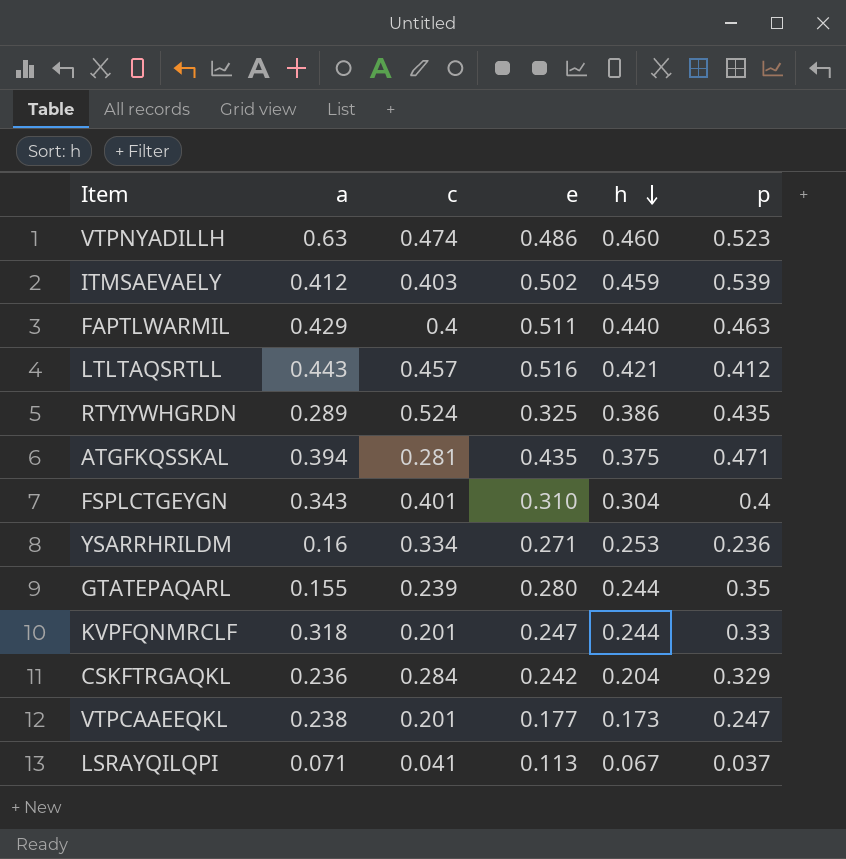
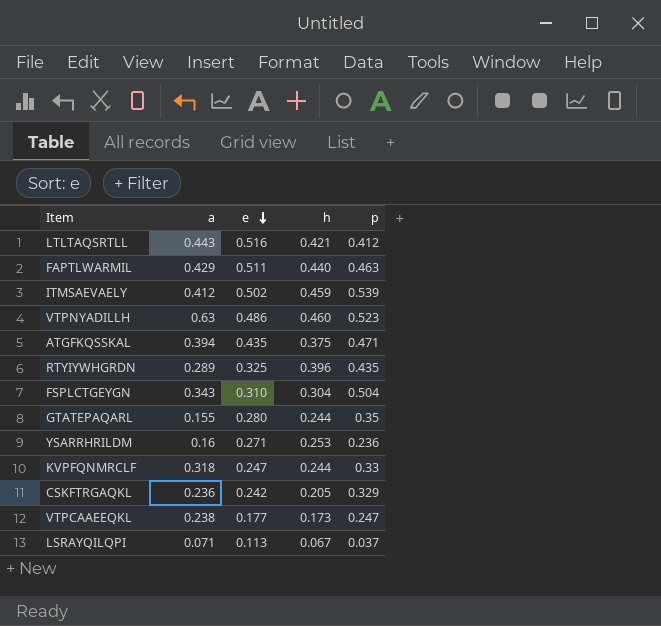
row order: h descending -> e descending
column c | position: 3 -> none
RTYIYWHGRDN | h: 0.386 -> 0.396
FSPLCTGEYGN | p: 0.4 -> 0.504
CSKFTRGAQKL | h: 0.204 -> 0.205

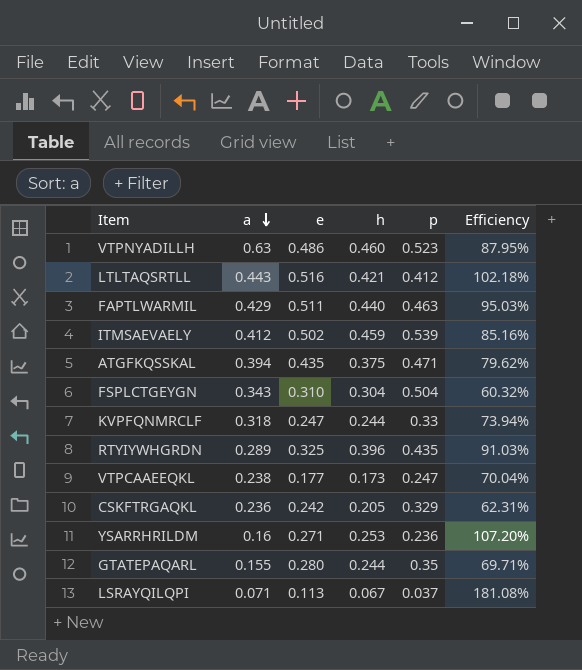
row order: e descending -> a descending
column Efficiency | formula: none -> [h] / [p]

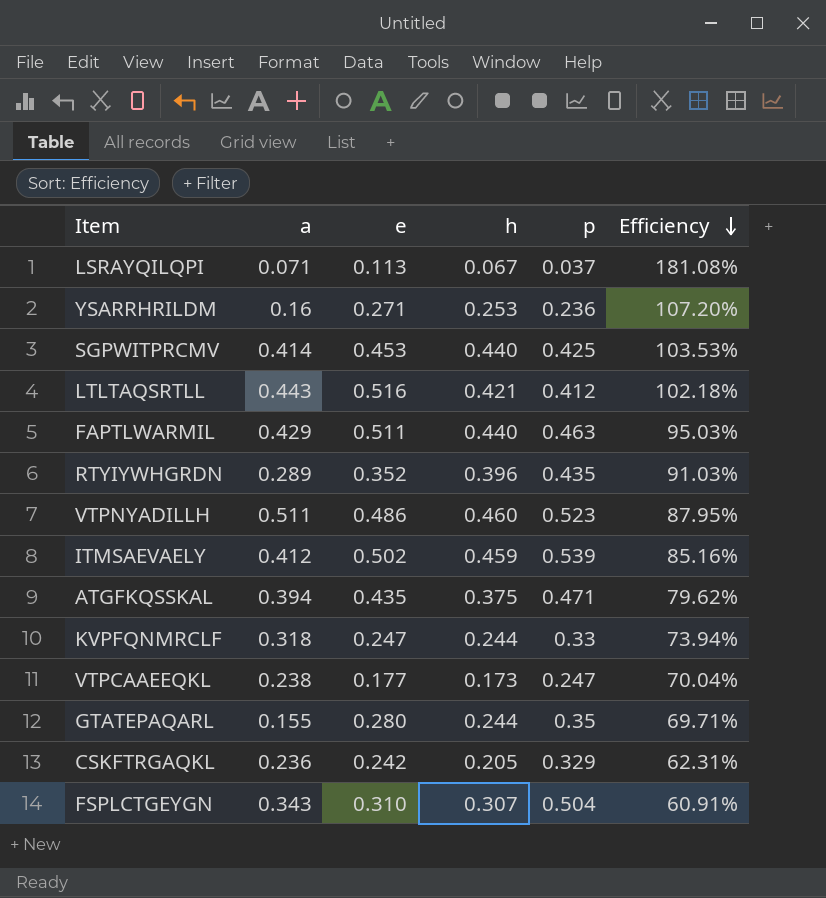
row order: a descending -> Efficiency descending
row SGPWITPRCMV: none -> 0.414 | 0.453 | 0.440 | 0.425 | 103.53%
RTYIYWHGRDN | e: 0.325 -> 0.352
VTPNYADILLH | a: 0.63 -> 0.511
FSPLCTGEYGN | h: 0.304 -> 0.307
FSPLCTGEYGN | Efficiency: 60.32% -> 60.91%

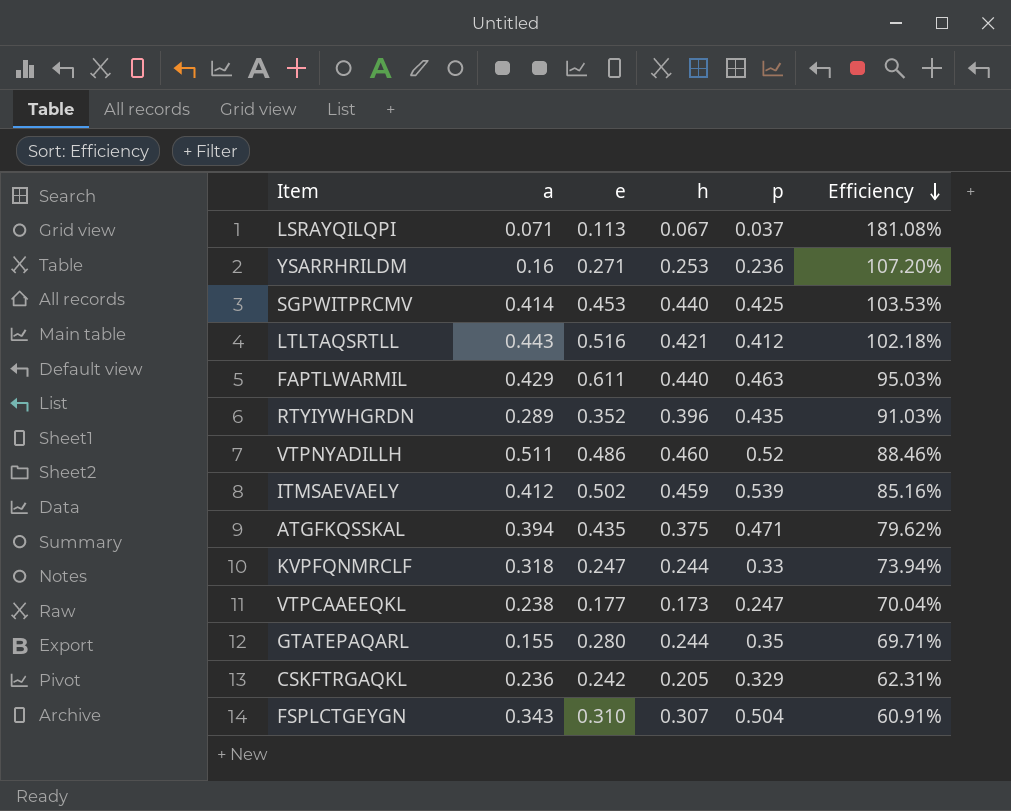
FAPTLWARMIL | e: 0.511 -> 0.611
VTPNYADILLH | p: 0.523 -> 0.52
VTPNYADILLH | Efficiency: 87.95% -> 88.46%

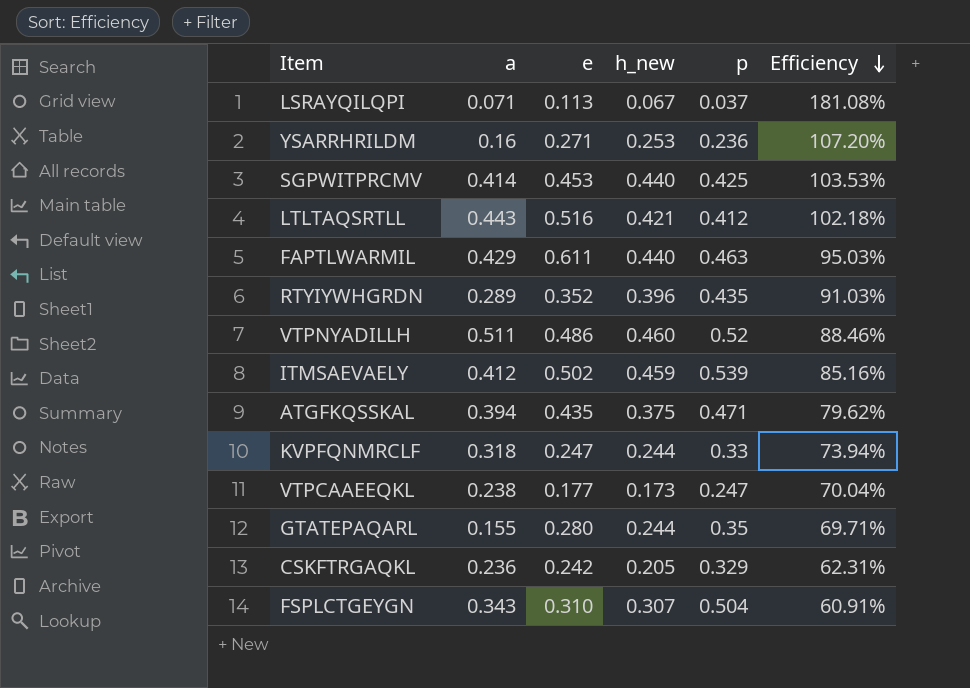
column name: h -> h_new

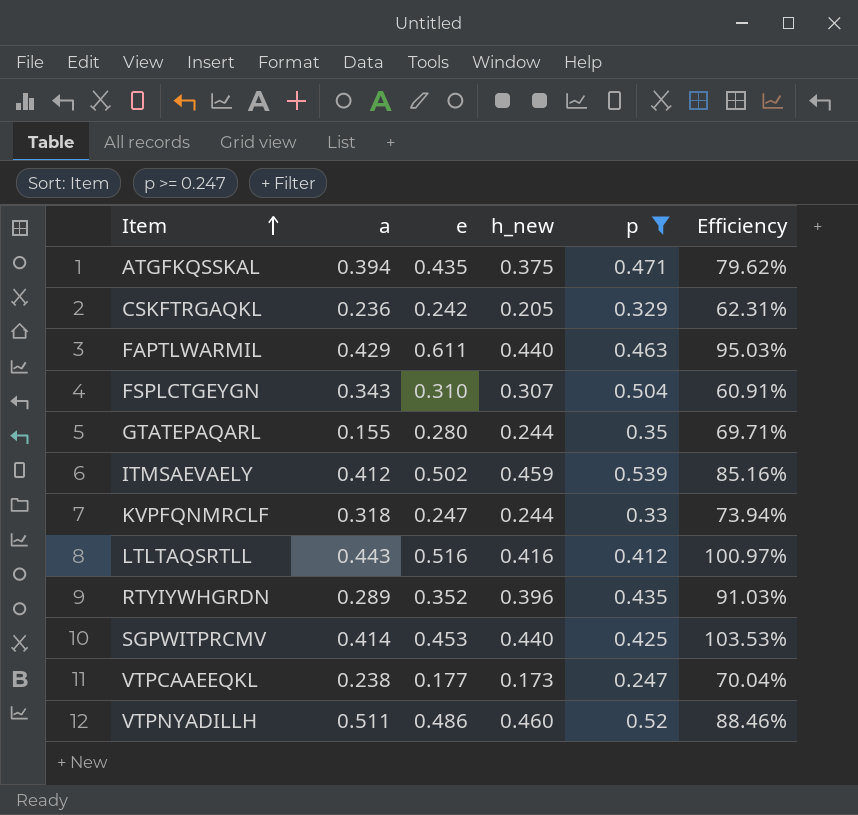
filter: none -> p >= 0.247
row order: Efficiency descending -> Item ascending
LTLTAQSRTLL | h_new: 0.421 -> 0.416
LTLTAQSRTLL | Efficiency: 102.18% -> 100.97%

